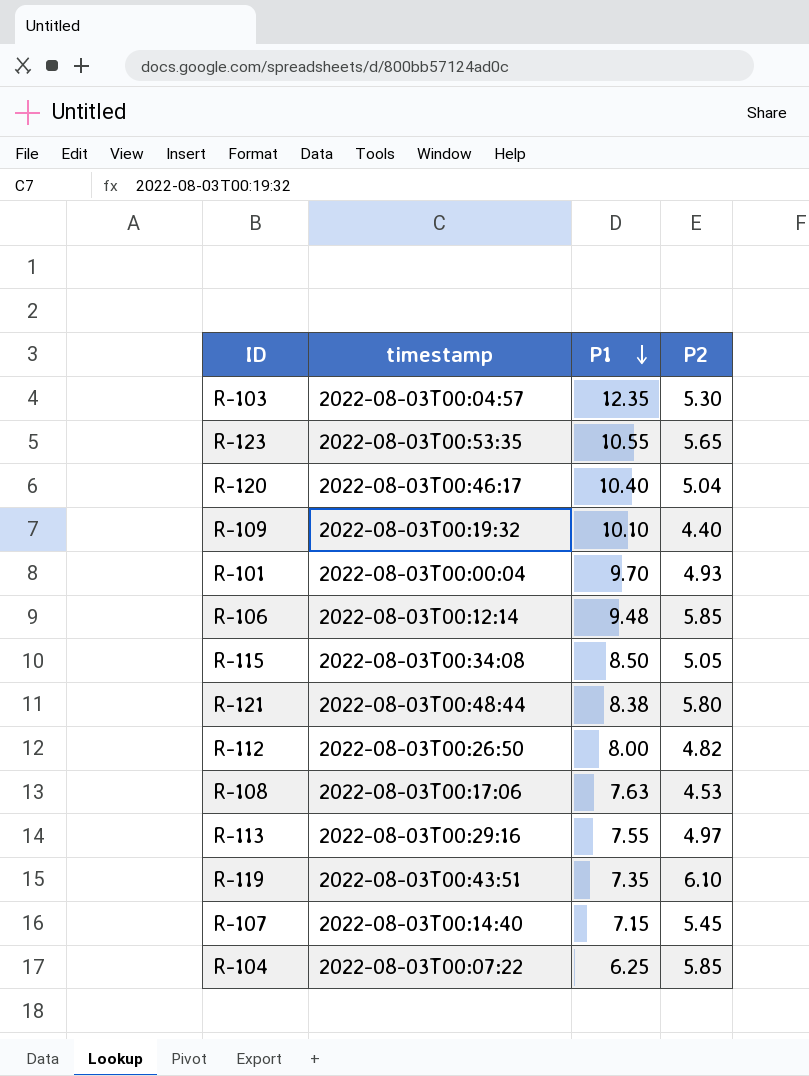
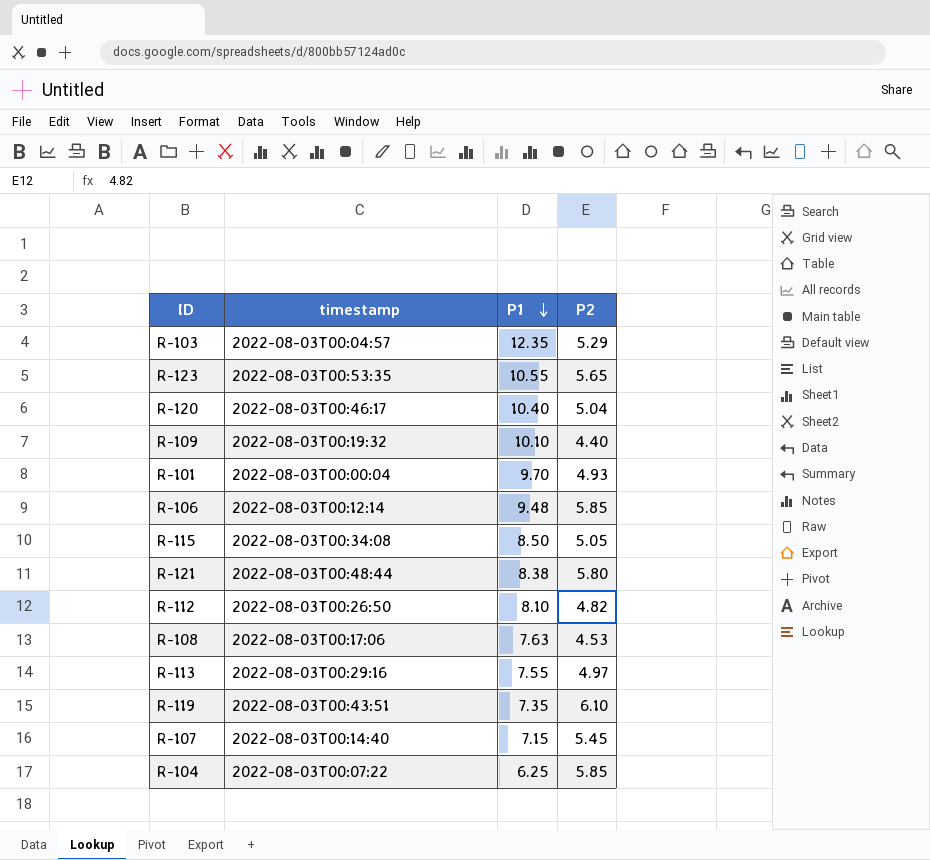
R-103 | P2: 5.30 -> 5.29
R-112 | P1: 8.00 -> 8.10

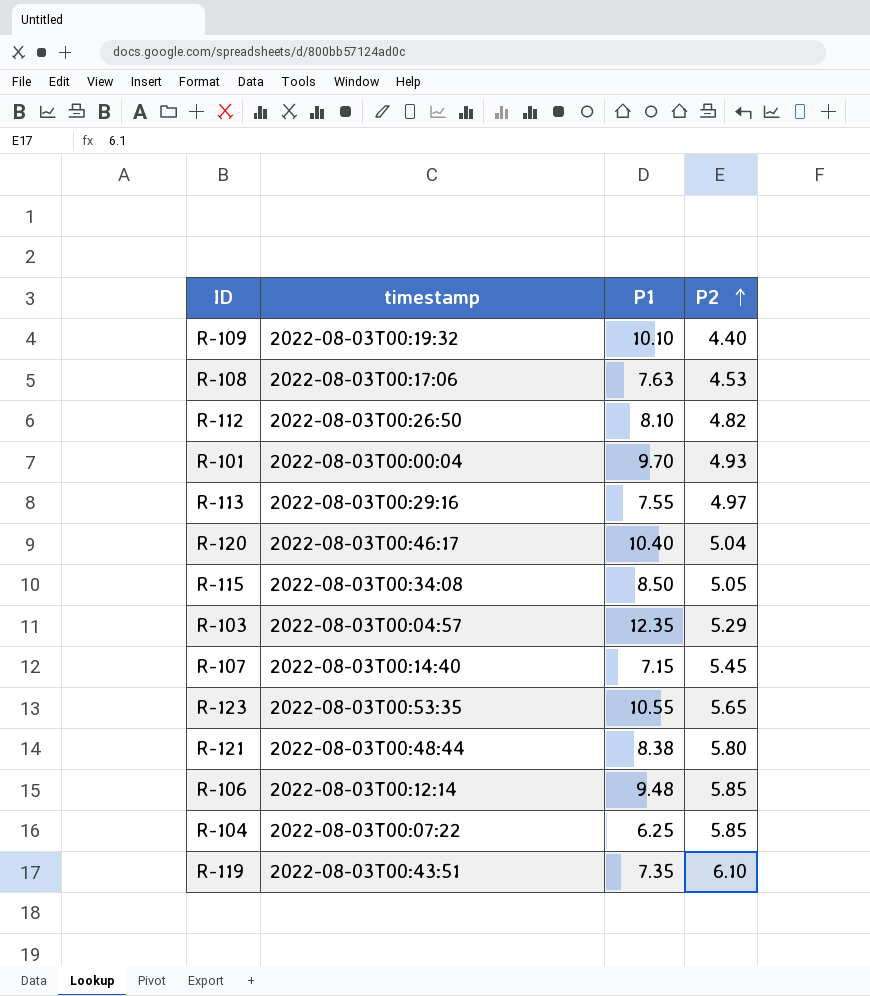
row order: P1 descending -> P2 ascending

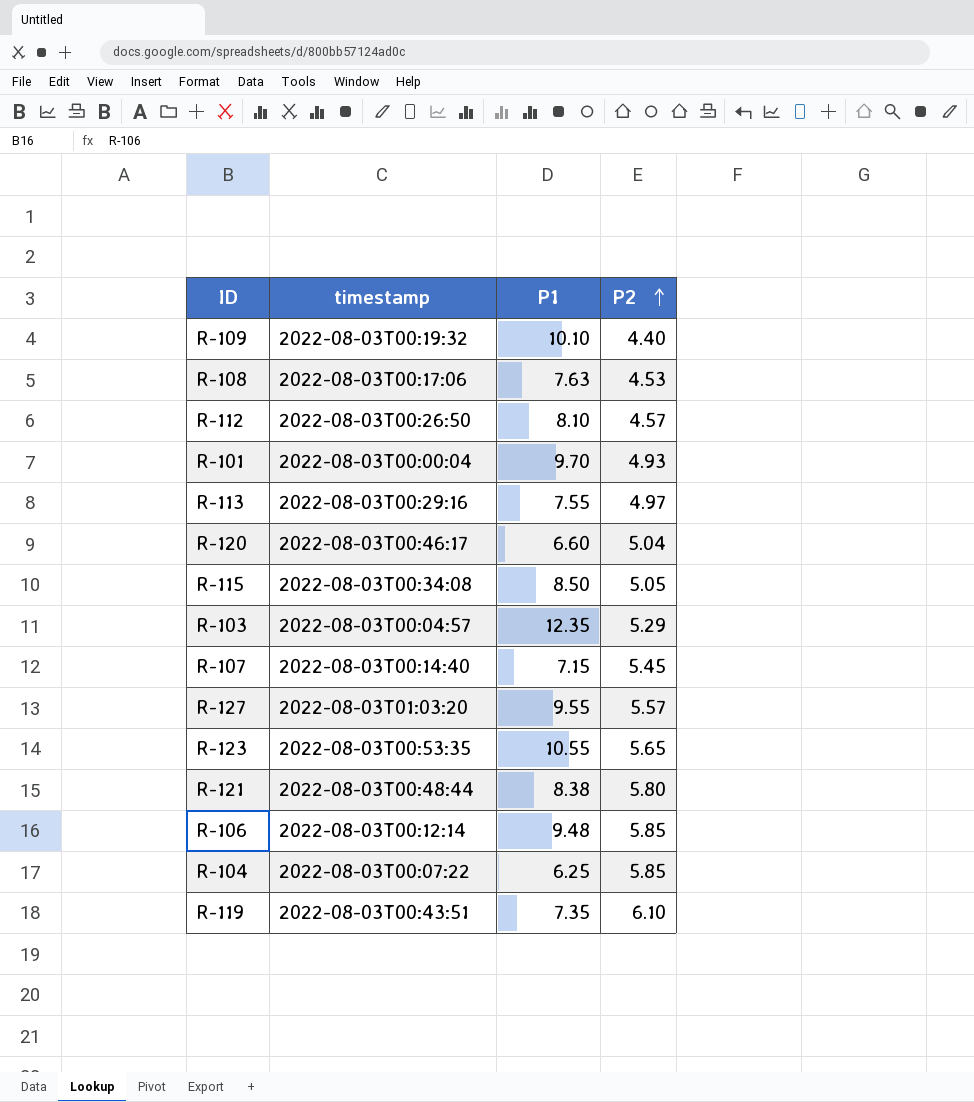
R-112 | P2: 4.82 -> 4.57
R-120 | P1: 10.40 -> 6.60
row R-127: none -> 2022-08-03T01:03:20 | 9.55 | 5.57

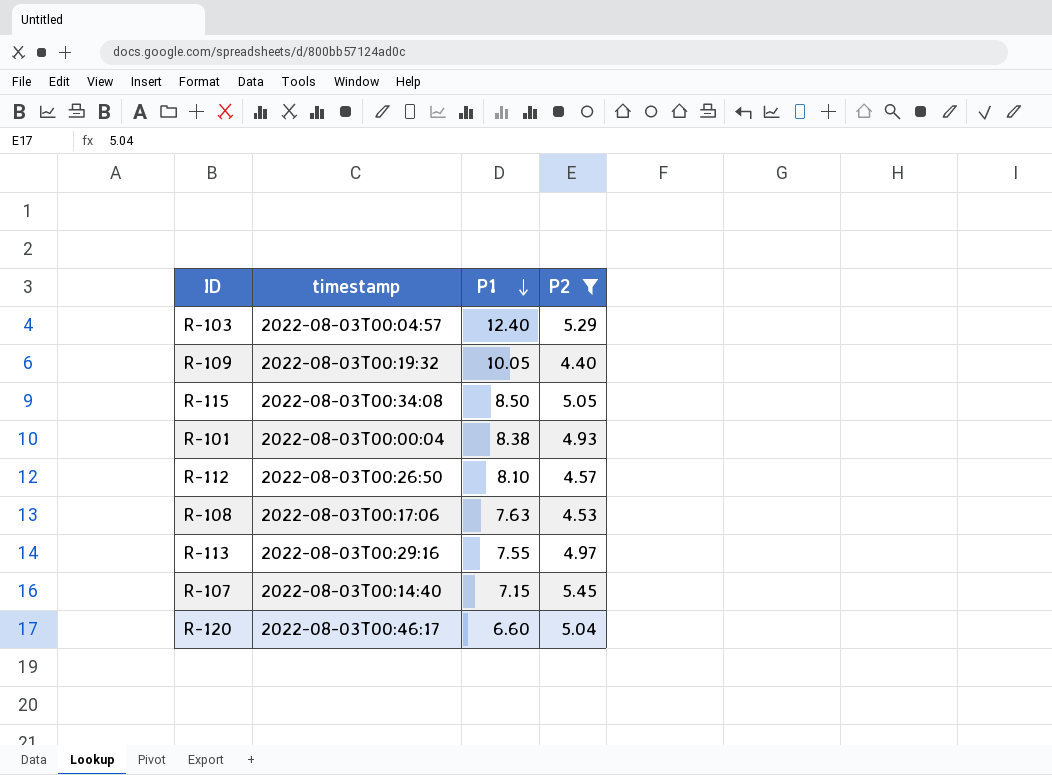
filter: none -> P2 <= 5.45
row order: P2 ascending -> P1 descending
R-103 | P1: 12.35 -> 12.40
R-109 | P1: 10.10 -> 10.05
R-101 | P1: 9.70 -> 8.38

